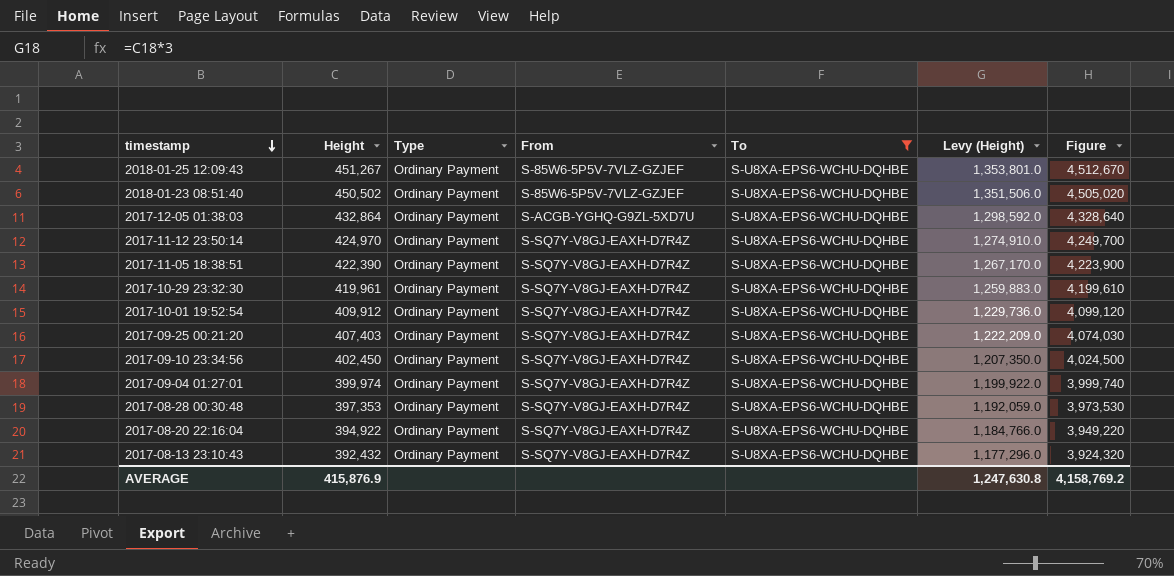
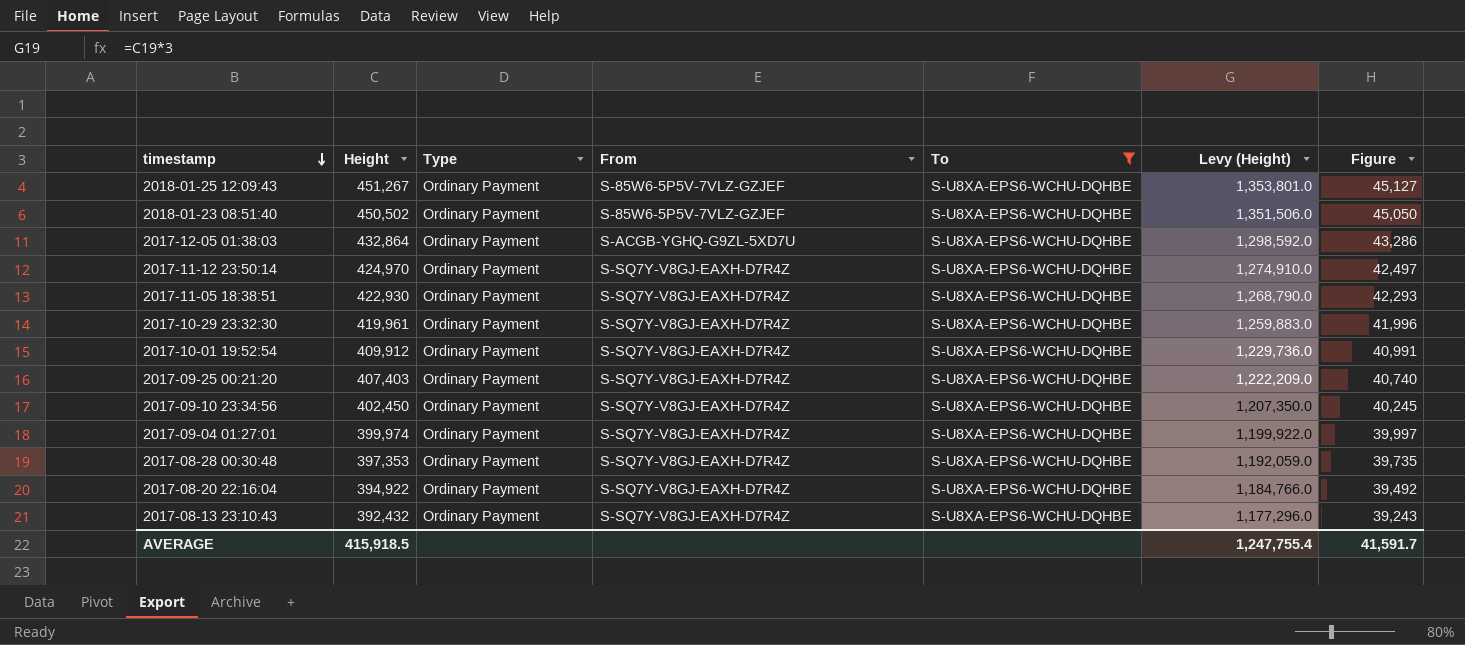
column Figure | formula: [Height] * 10 -> [Height] * 0.1
2017-11-05 18:38:51 | Height: 422,390 -> 422,930
2017-11-05 18:38:51 | Levy (Height): 1,267,170.0 -> 1,268,790.0
AVERAGE | Height: 415,876.9 -> 415,918.5
AVERAGE | Levy (Height): 1,247,630.8 -> 1,247,755.4
AVERAGE | Figure: 4,158,769.2 -> 41,591.7

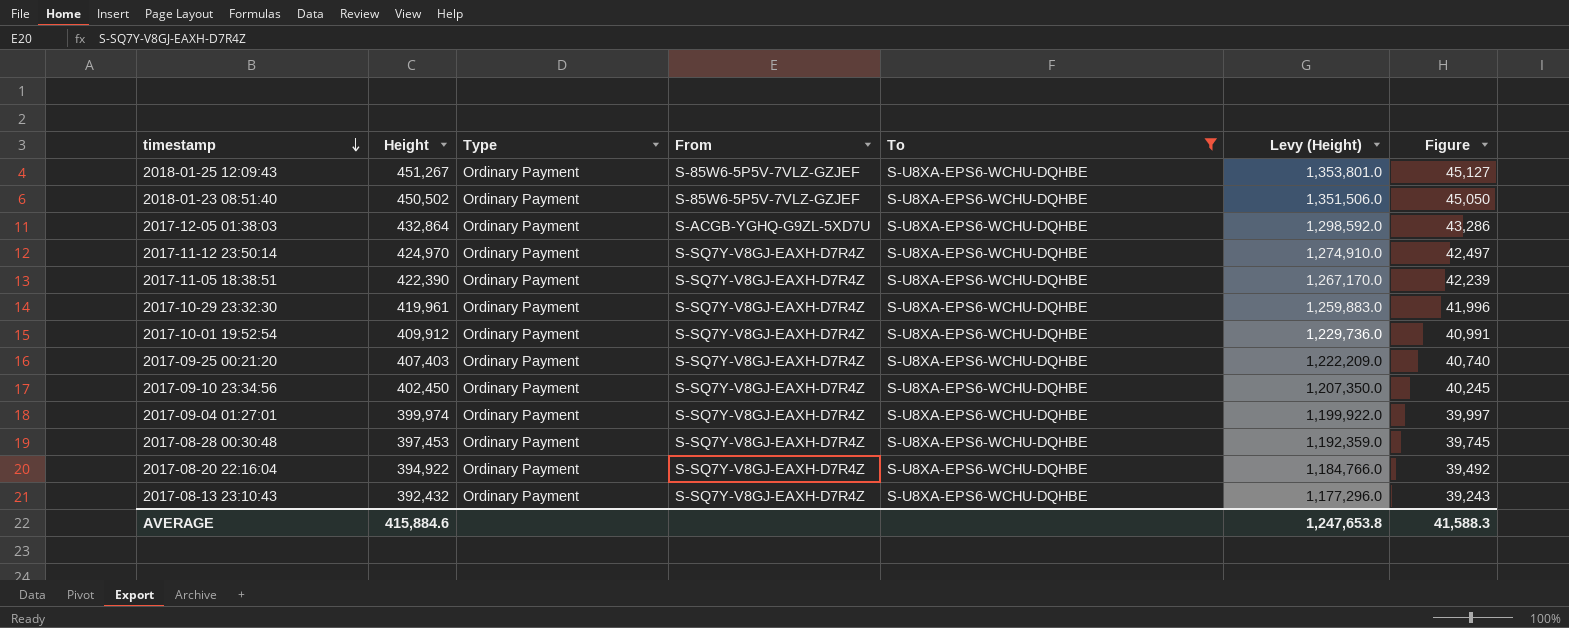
2017-11-05 18:38:51 | Height: 422,930 -> 422,390
2017-11-05 18:38:51 | Levy (Height): 1,268,790.0 -> 1,267,170.0
2017-11-05 18:38:51 | Figure: 42,293 -> 42,239
2017-08-28 00:30:48 | Height: 397,353 -> 397,453
2017-08-28 00:30:48 | Levy (Height): 1,192,059.0 -> 1,192,359.0
2017-08-28 00:30:48 | Figure: 39,735 -> 39,745
AVERAGE | Height: 415,918.5 -> 415,884.6
AVERAGE | Levy (Height): 1,247,755.4 -> 1,247,653.8
AVERAGE | Figure: 41,591.7 -> 41,588.3

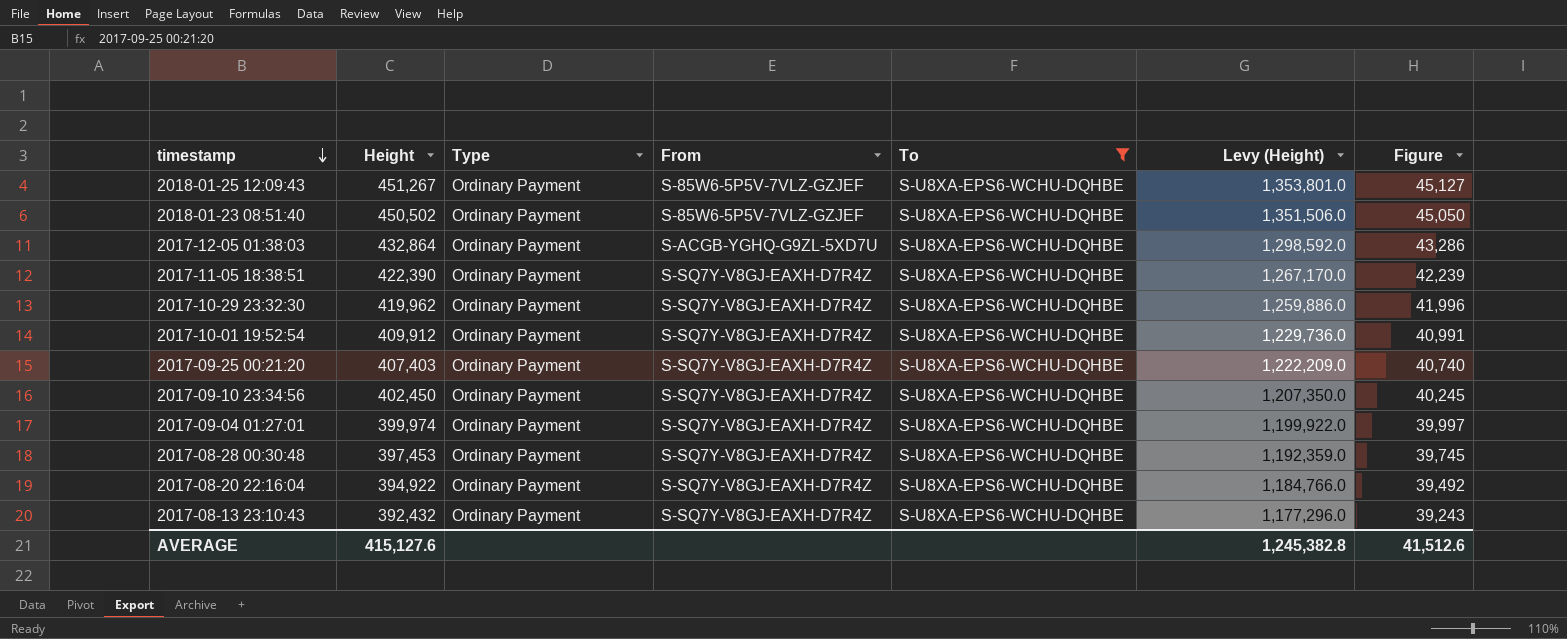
row 2017-11-12 23:50:14: 424,970 | Ordinary Payment | S-SQ7Y-V8GJ-EAXH-D7R4Z | S-U8XA-EPS6-WCHU-DQHBE | 1,274,910.0 | 42,497 -> none
2017-10-29 23:32:30 | Height: 419,961 -> 419,962
2017-10-29 23:32:30 | Levy (Height): 1,259,883.0 -> 1,259,886.0
AVERAGE | Height: 415,884.6 -> 415,127.6
AVERAGE | Levy (Height): 1,247,653.8 -> 1,245,382.8
AVERAGE | Figure: 41,588.3 -> 41,512.6

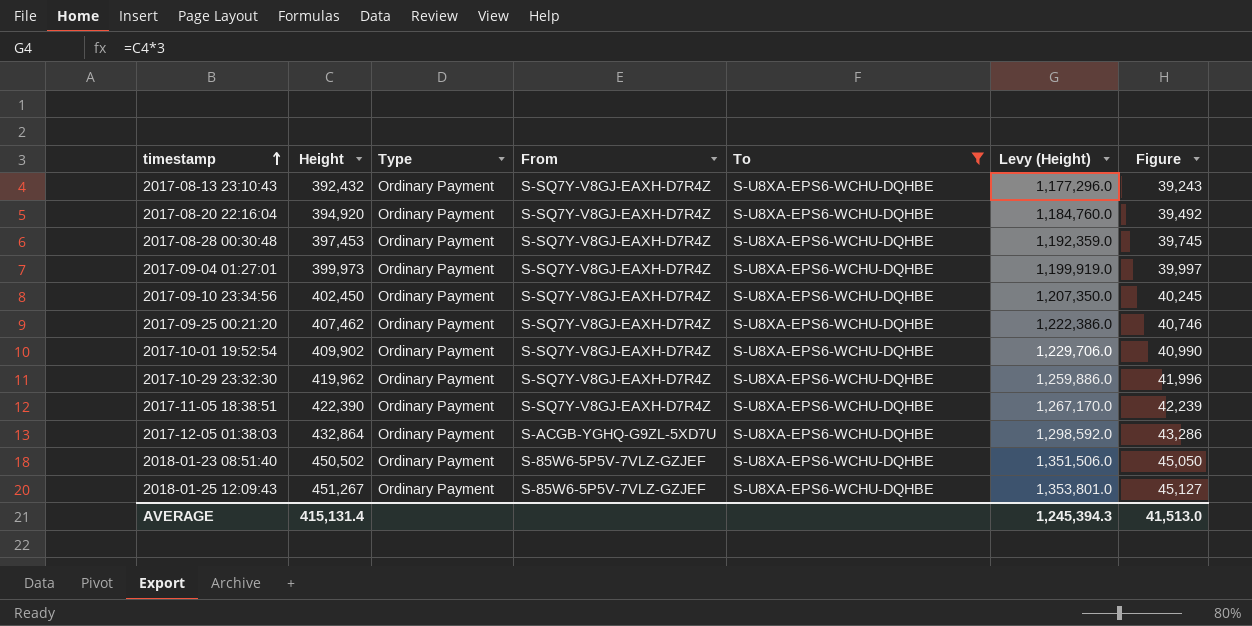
row order: timestamp descending -> timestamp ascending
2017-08-20 22:16:04 | Height: 394,922 -> 394,920
2017-08-20 22:16:04 | Levy (Height): 1,184,766.0 -> 1,184,760.0
2017-09-04 01:27:01 | Height: 399,974 -> 399,973
2017-09-04 01:27:01 | Levy (Height): 1,199,922.0 -> 1,199,919.0
2017-09-25 00:21:20 | Height: 407,403 -> 407,462
2017-09-25 00:21:20 | Levy (Height): 1,222,209.0 -> 1,222,386.0
2017-09-25 00:21:20 | Figure: 40,740 -> 40,746
2017-10-01 19:52:54 | Height: 409,912 -> 409,902
2017-10-01 19:52:54 | Levy (Height): 1,229,736.0 -> 1,229,706.0
2017-10-01 19:52:54 | Figure: 40,991 -> 40,990
AVERAGE | Height: 415,127.6 -> 415,131.4
AVERAGE | Levy (Height): 1,245,382.8 -> 1,245,394.3
AVERAGE | Figure: 41,512.6 -> 41,513.0

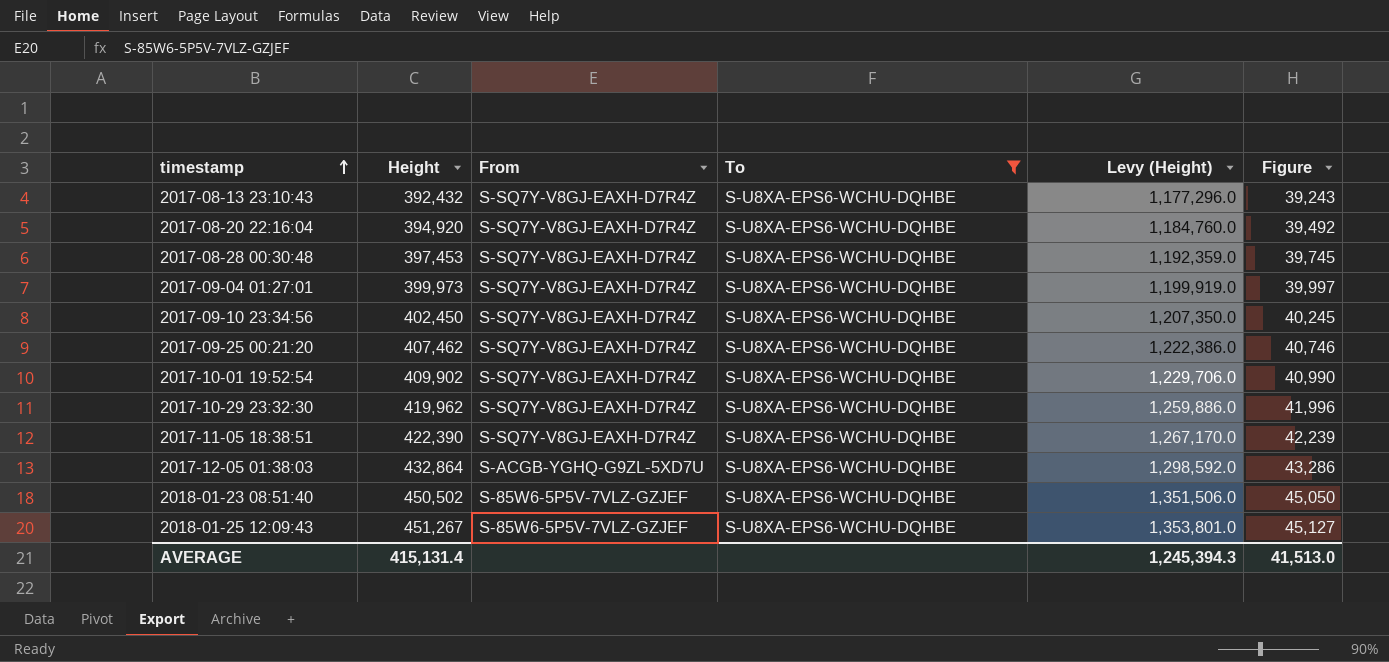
column Type | position: 3 -> none

